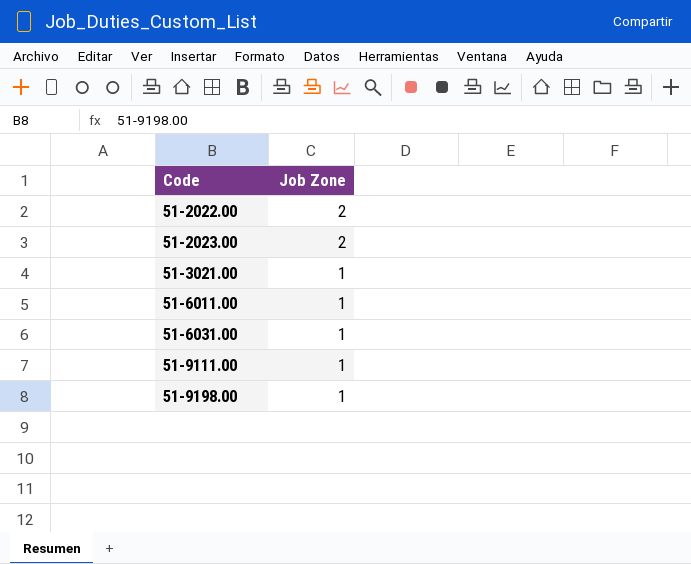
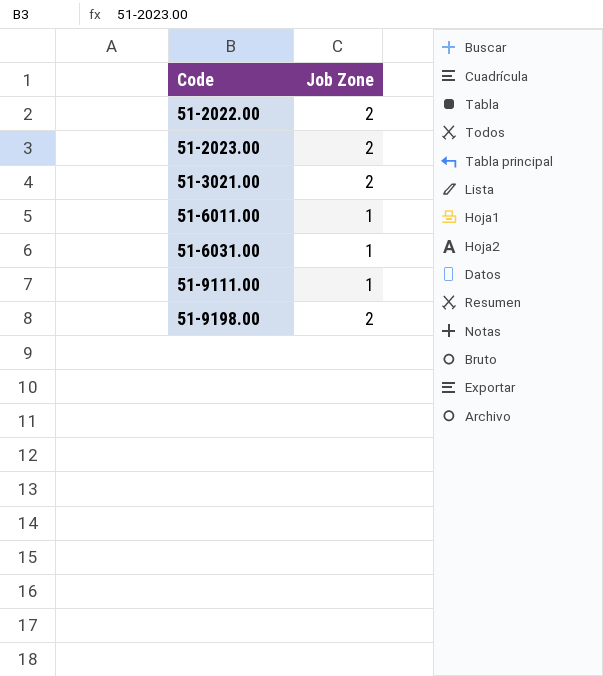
51-3021.00 | Job Zone: 1 -> 2
51-9198.00 | Job Zone: 1 -> 2

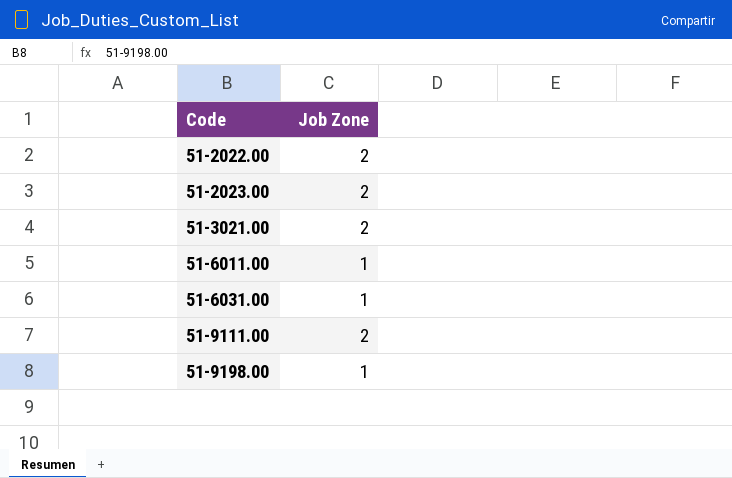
51-9111.00 | Job Zone: 1 -> 2
51-9198.00 | Job Zone: 2 -> 1

